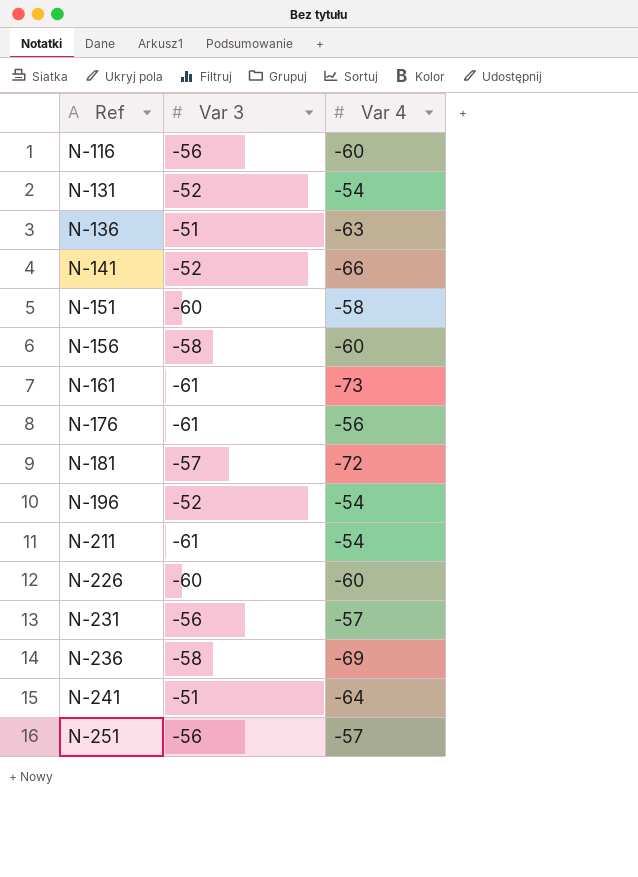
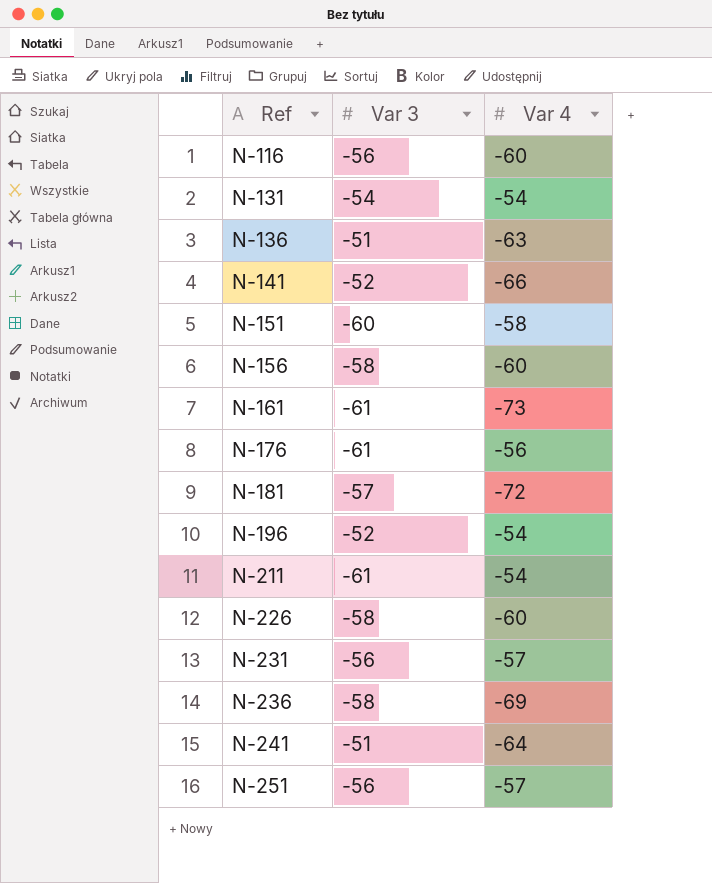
N-131 | Var 3: -52 -> -54
N-226 | Var 3: -60 -> -58

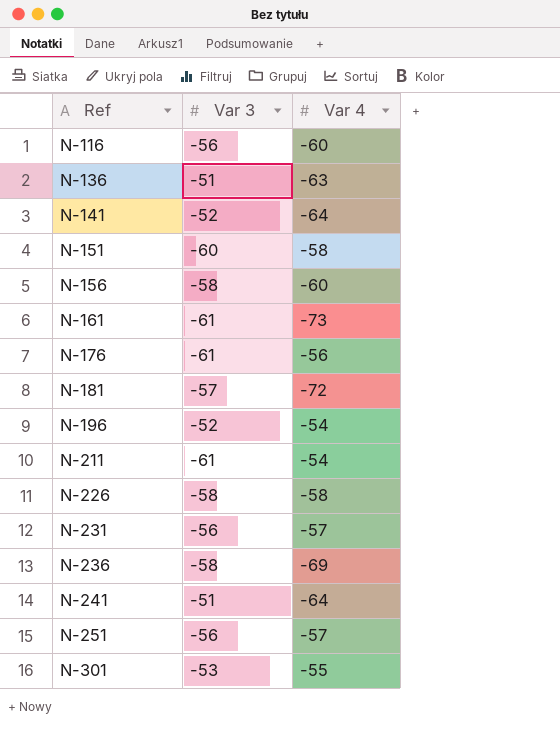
row N-131: -54 | -54 -> none
N-141 | Var 4: -66 -> -64
N-226 | Var 4: -60 -> -58
row N-301: none -> -53 | -55

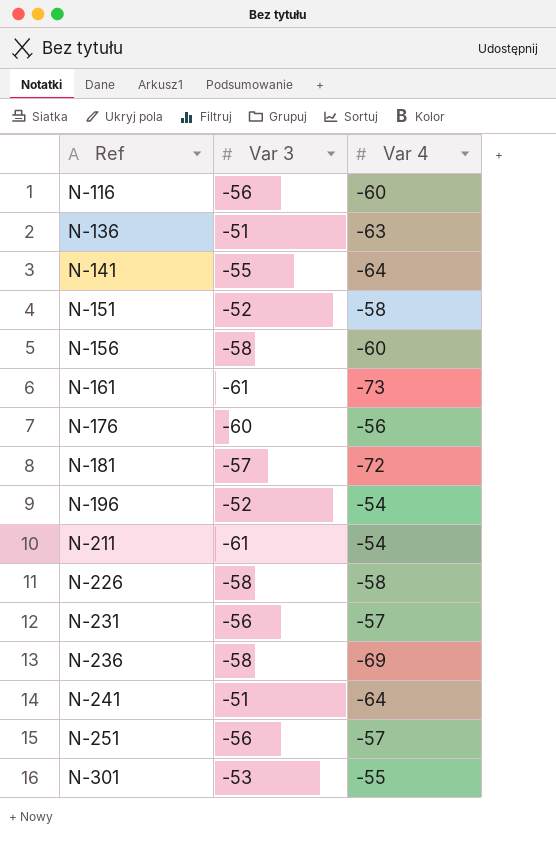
N-141 | Var 3: -52 -> -55
N-151 | Var 3: -60 -> -52
N-176 | Var 3: -61 -> -60

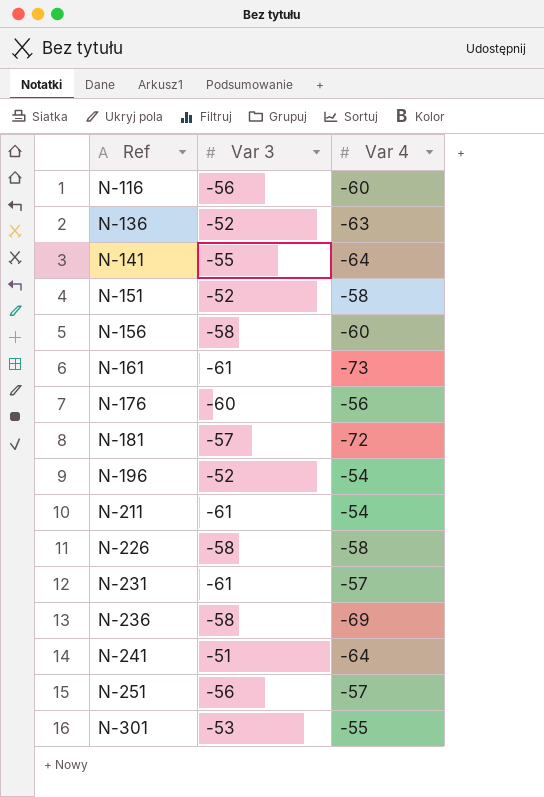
N-136 | Var 3: -51 -> -52
N-231 | Var 3: -56 -> -61

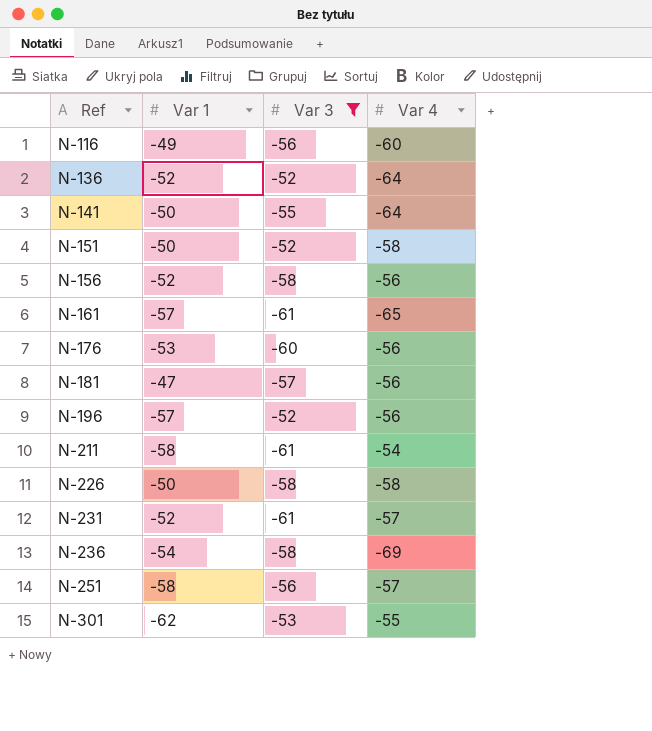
filter: none -> Var 3 != -51
column Var 1 | position: none -> 2
N-136 | Var 4: -63 -> -64
N-156 | Var 4: -60 -> -56
N-161 | Var 4: -73 -> -65
N-181 | Var 4: -72 -> -56
N-196 | Var 4: -54 -> -56

